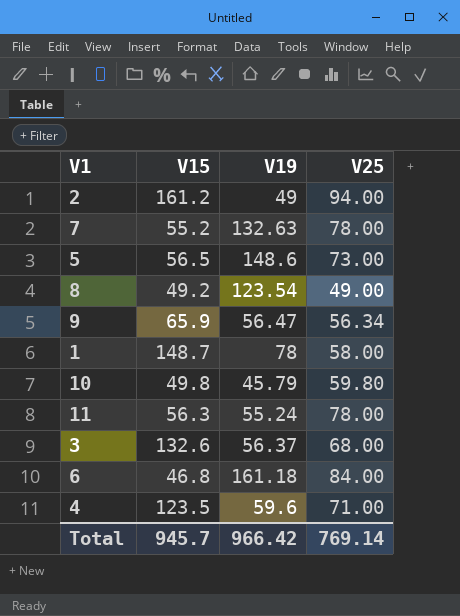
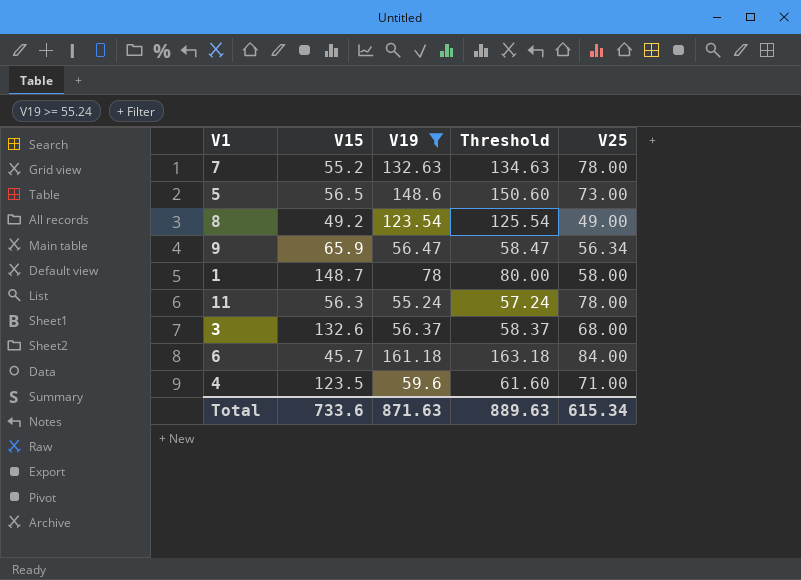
filter: none -> V19 >= 55.24
column Threshold | formula: none -> [V19] + 2
6 | V15: 46.8 -> 45.7
Total | V15: 945.7 -> 733.6
Total | V19: 966.42 -> 871.63
Total | V25: 769.14 -> 615.34

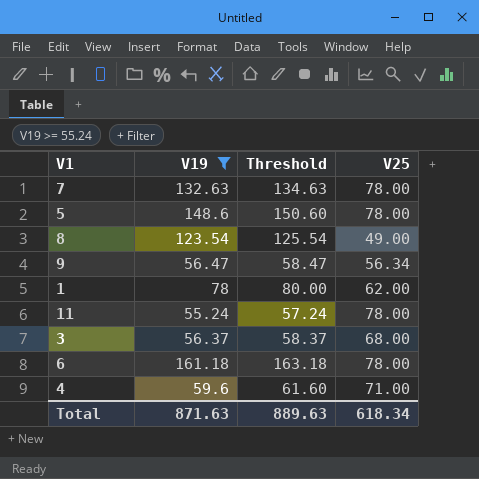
column V15 | position: 2 -> none
5 | V25: 73.00 -> 78.00
1 | V25: 58.00 -> 62.00
6 | V25: 84.00 -> 78.00
Total | V25: 615.34 -> 618.34

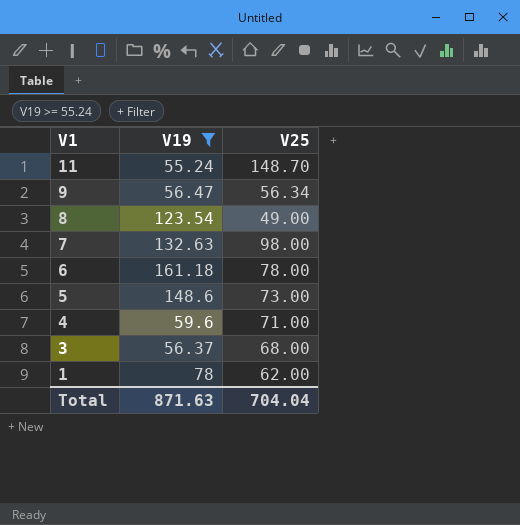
row order: none -> V1 descending
column Threshold | formula: [V19] + 2 -> none
11 | V25: 78.00 -> 148.70
7 | V25: 78.00 -> 98.00
5 | V25: 78.00 -> 73.00
Total | V25: 618.34 -> 704.04

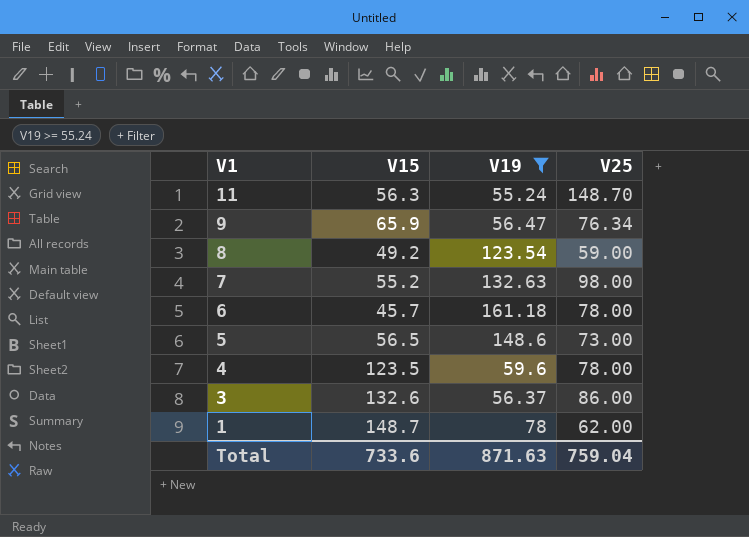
column V15 | position: none -> 2
9 | V25: 56.34 -> 76.34
8 | V25: 49.00 -> 59.00
4 | V25: 71.00 -> 78.00
3 | V25: 68.00 -> 86.00
Total | V25: 704.04 -> 759.04

